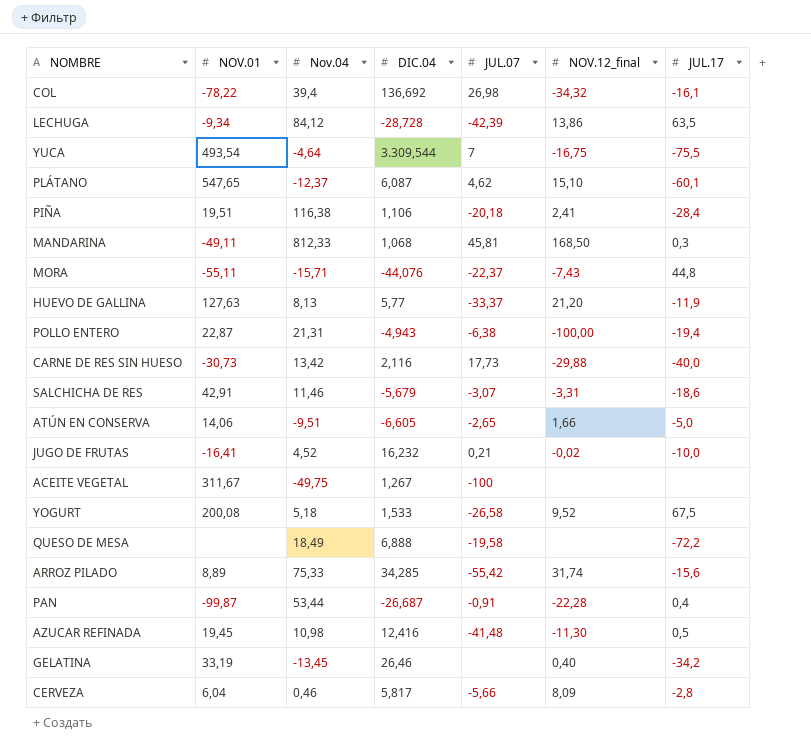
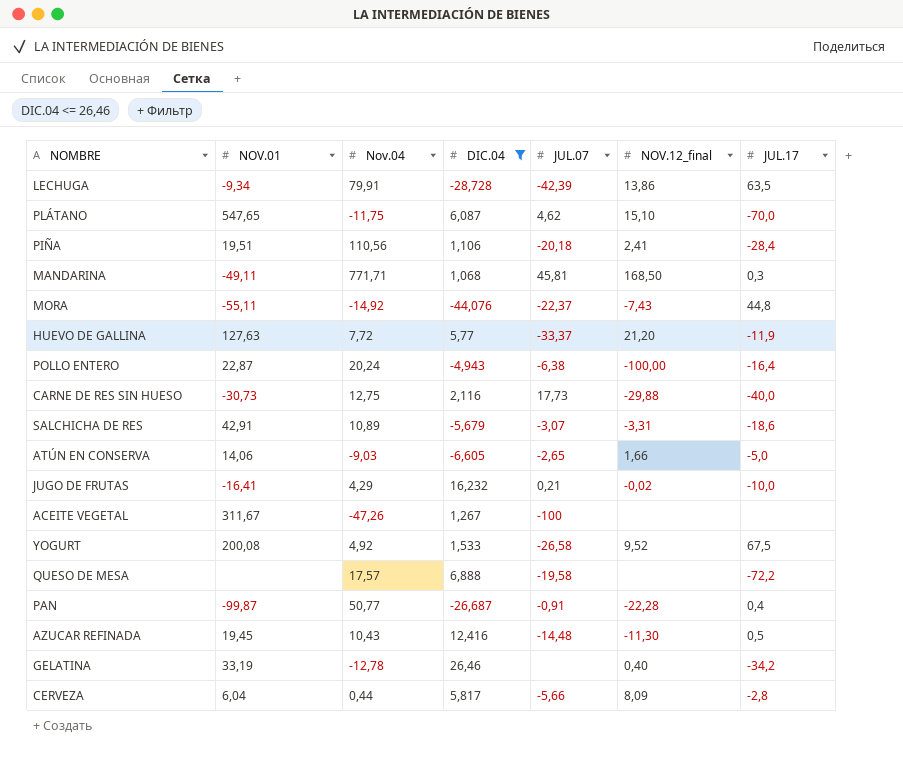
filter: none -> DIC.04 <= 26,46
LECHUGA | Nov.04: 84,12 -> 79,91
PLÁTANO | Nov.04: -12,37 -> -11,75
PLÁTANO | JUL.17: -60,1 -> -70,0
PIÑA | Nov.04: 116,38 -> 110,56
MANDARINA | Nov.04: 812,33 -> 771,71
MORA | Nov.04: -15,71 -> -14,92
HUEVO DE GALLINA | Nov.04: 8,13 -> 7,72
POLLO ENTERO | Nov.04: 21,31 -> 20,24
POLLO ENTERO | JUL.17: -19,4 -> -16,4
CARNE DE RES SIN HUESO | Nov.04: 13,42 -> 12,75
SALCHICHA DE RES | Nov.04: 11,46 -> 10,89
ATÚN EN CONSERVA | Nov.04: -9,51 -> -9,03
JUGO DE FRUTAS | Nov.04: 4,52 -> 4,29
ACEITE VEGETAL | Nov.04: -49,75 -> -47,26
YOGURT | Nov.04: 5,18 -> 4,92
QUESO DE MESA | Nov.04: 18,49 -> 17,57
PAN | Nov.04: 53,44 -> 50,77
AZUCAR REFINADA | Nov.04: 10,98 -> 10,43
AZUCAR REFINADA | JUL.07: -41,48 -> -14,48
GELATINA | Nov.04: -13,45 -> -12,78
CERVEZA | Nov.04: 0,46 -> 0,44

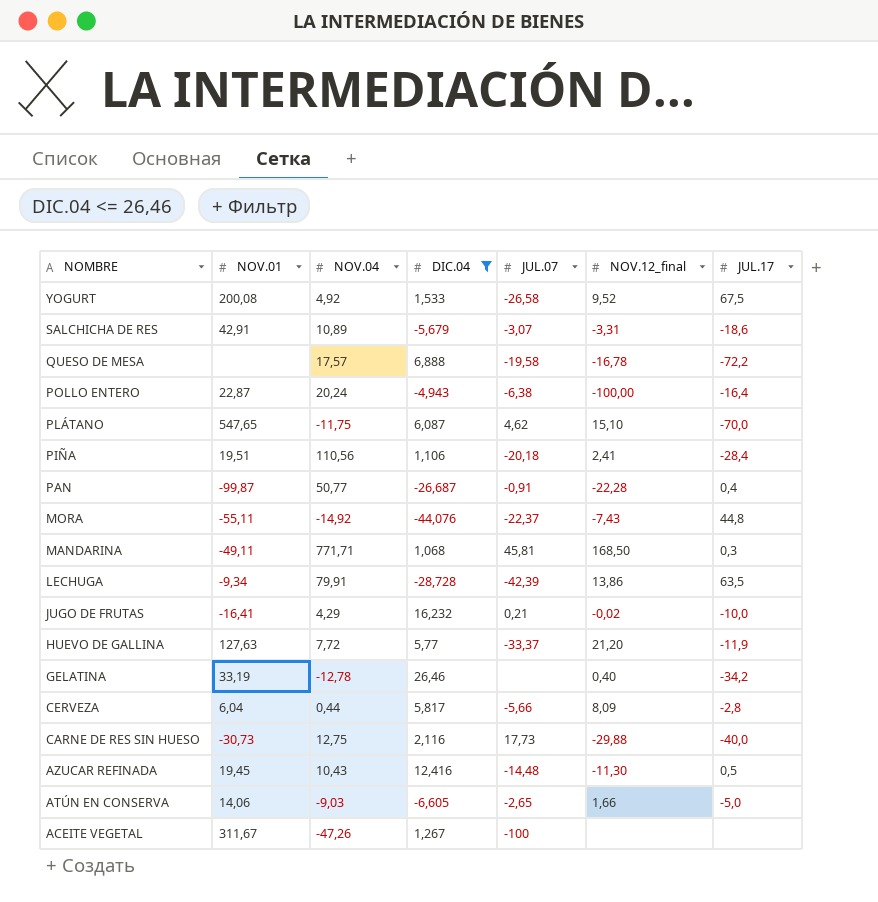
row order: none -> NOMBRE descending
column name: Nov.04 -> NOV.04
QUESO DE MESA | NOV.12_final: none -> -16,78

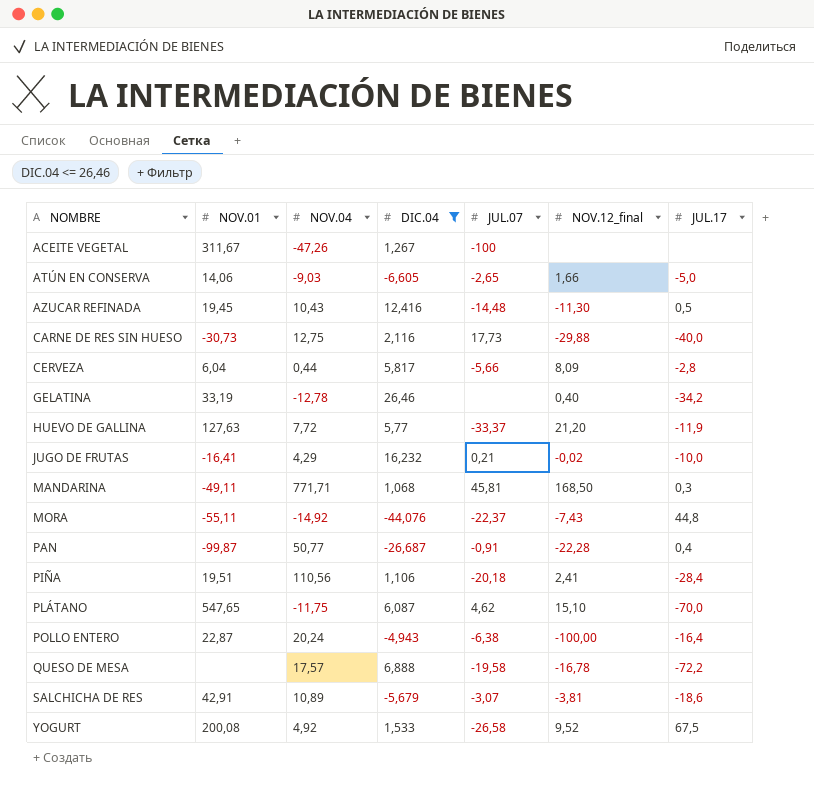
row order: NOMBRE descending -> NOMBRE ascending
row LECHUGA: -9,34 | 79,91 | -28,728 | -42,39 | 13,86 | 63,5 -> none
SALCHICHA DE RES | NOV.12_final: -3,31 -> -3,81

